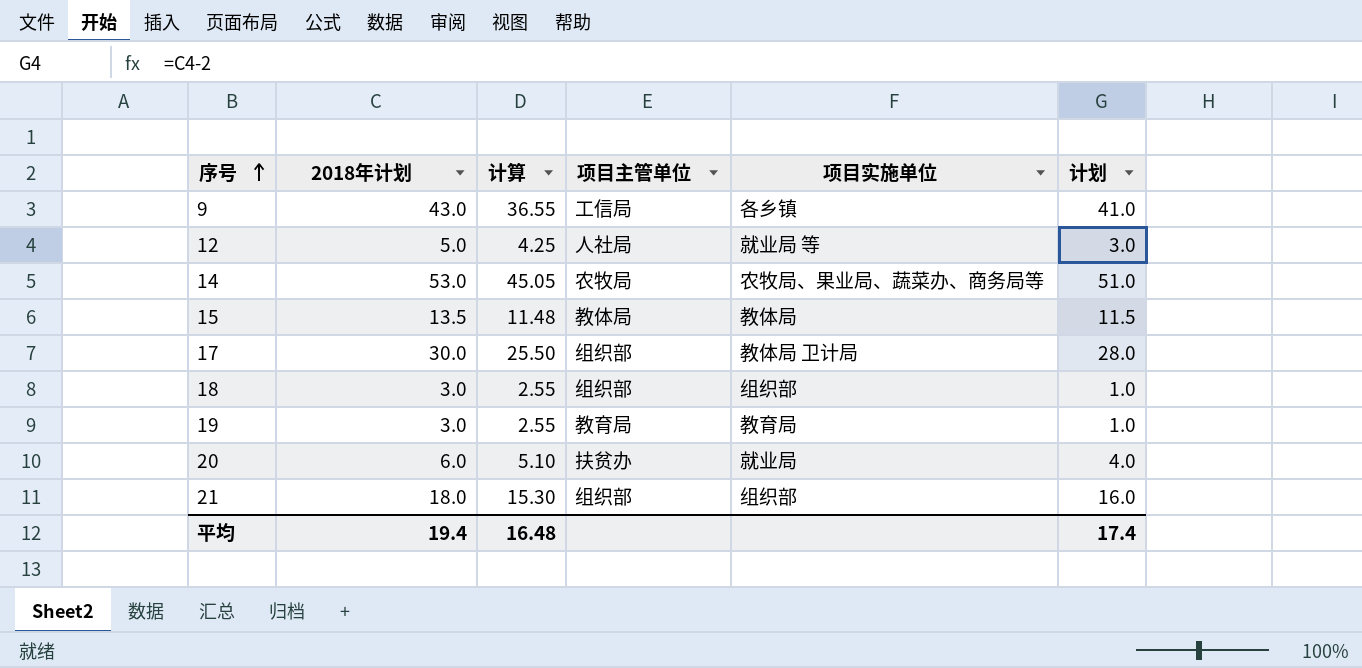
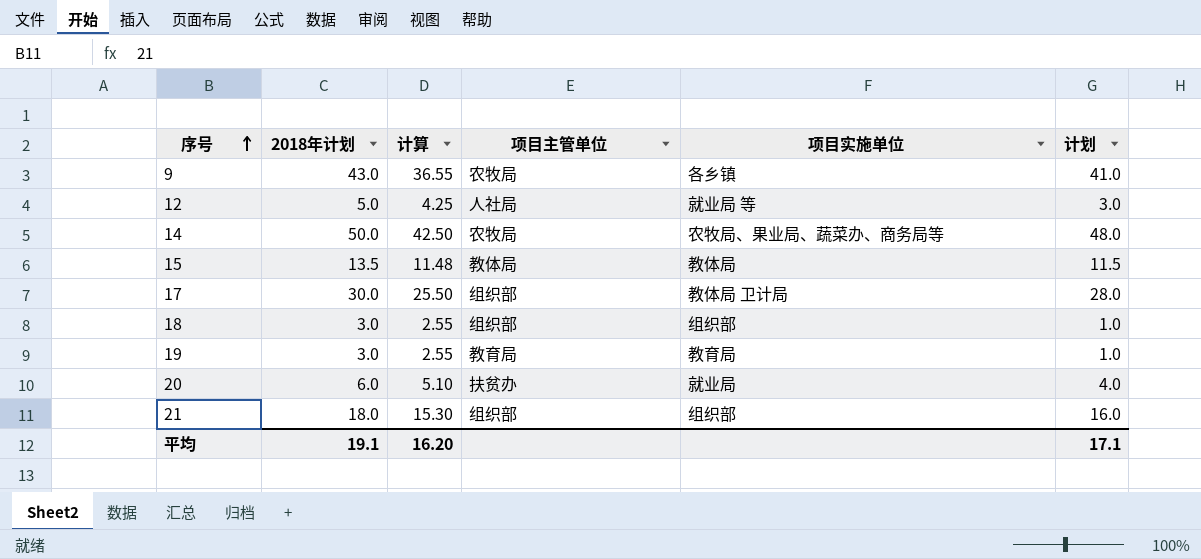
9 | 项目主管单位: 工信局 -> 农牧局
14 | 2018年计划: 53.0 -> 50.0
14 | 计算: 45.05 -> 42.50
14 | 计划: 51.0 -> 48.0
平均 | 2018年计划: 19.4 -> 19.1
平均 | 计算: 16.48 -> 16.20
平均 | 计划: 17.4 -> 17.1

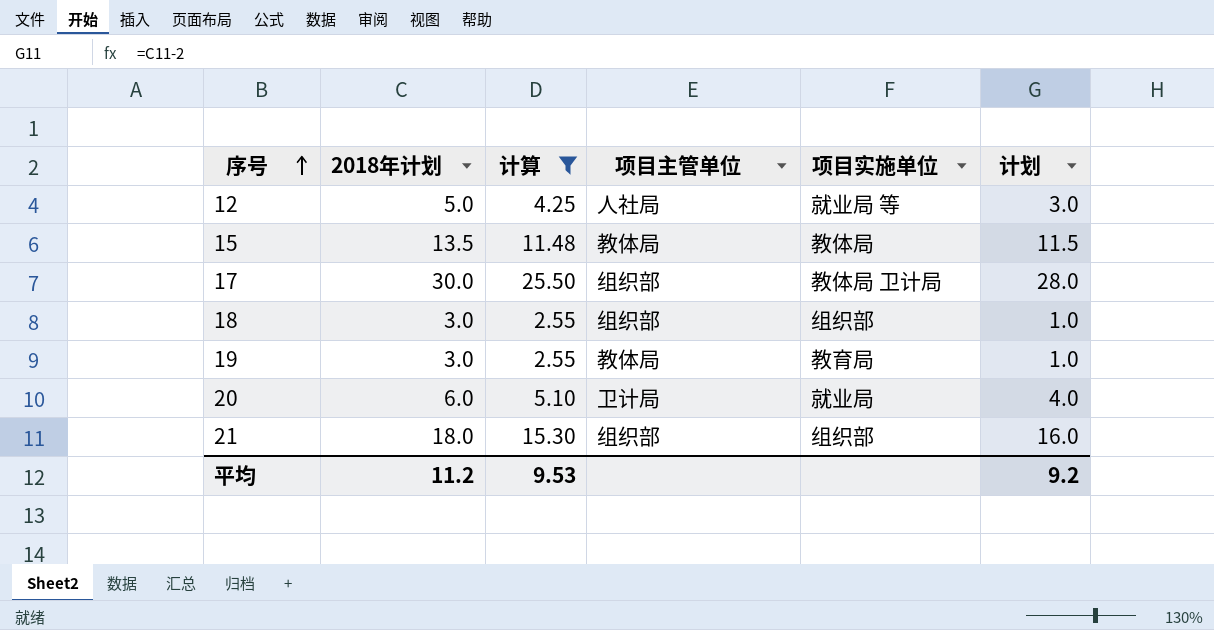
filter: none -> 计算 <= 25.50
19 | 项目主管单位: 教育局 -> 教体局
20 | 项目主管单位: 扶贫办 -> 卫计局
平均 | 2018年计划: 19.1 -> 11.2
平均 | 计算: 16.20 -> 9.53
平均 | 计划: 17.1 -> 9.2

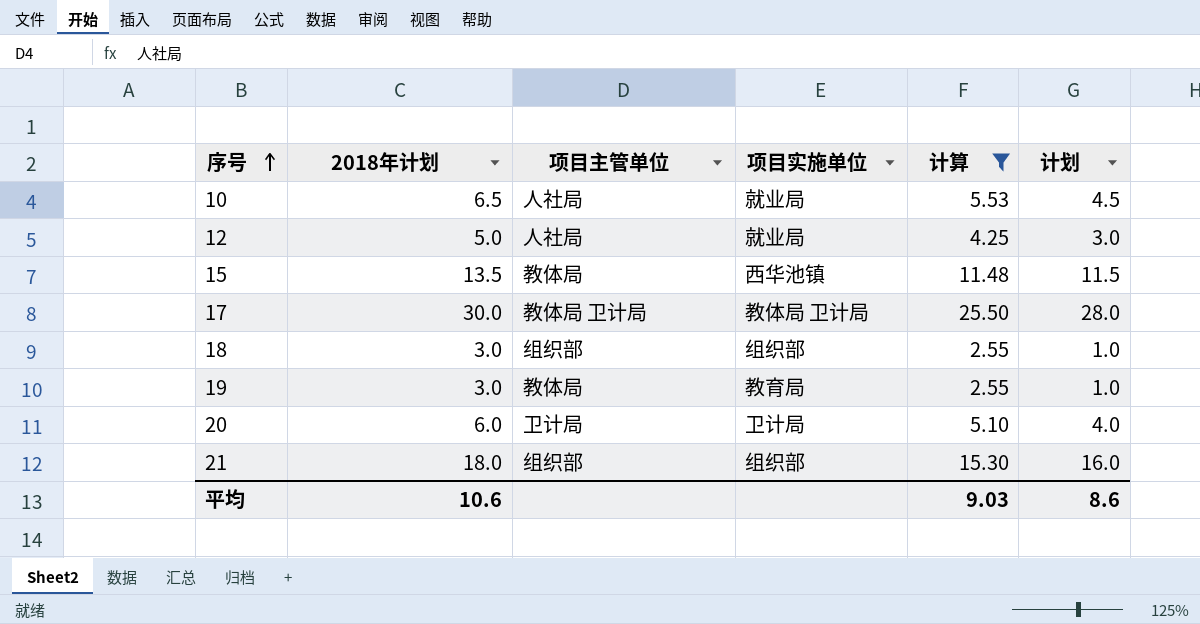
column 计算 | position: 3 -> 5
row 10: none -> 6.5 | 人社局 | 就业局 | 5.53 | 4.5
12 | 项目实施单位: 就业局 等 -> 就业局
15 | 项目实施单位: 教体局 -> 西华池镇
17 | 项目主管单位: 组织部 -> 教体局 卫计局
20 | 项目实施单位: 就业局 -> 卫计局
平均 | 2018年计划: 11.2 -> 10.6
平均 | 计算: 9.53 -> 9.03
平均 | 计划: 9.2 -> 8.6

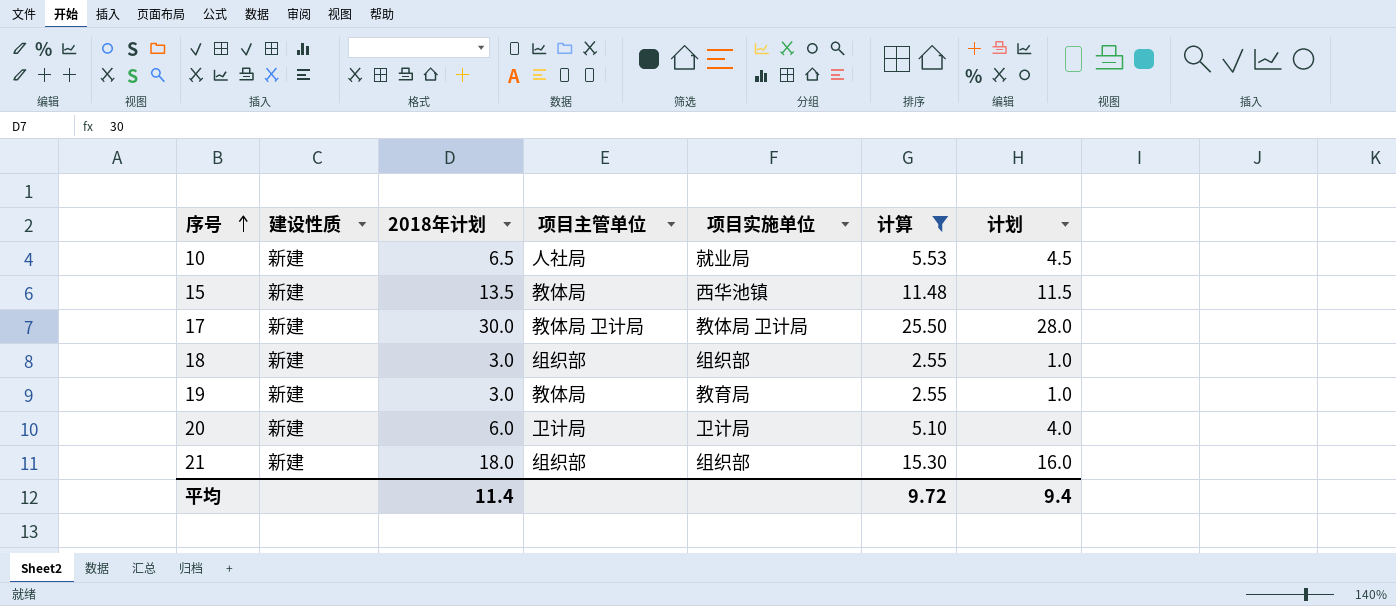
column 建设性质 | position: none -> 2
row 12: 5.0 | 人社局 | 就业局 | 4.25 | 3.0 -> none
平均 | 2018年计划: 10.6 -> 11.4
平均 | 计算: 9.03 -> 9.72
平均 | 计划: 8.6 -> 9.4

